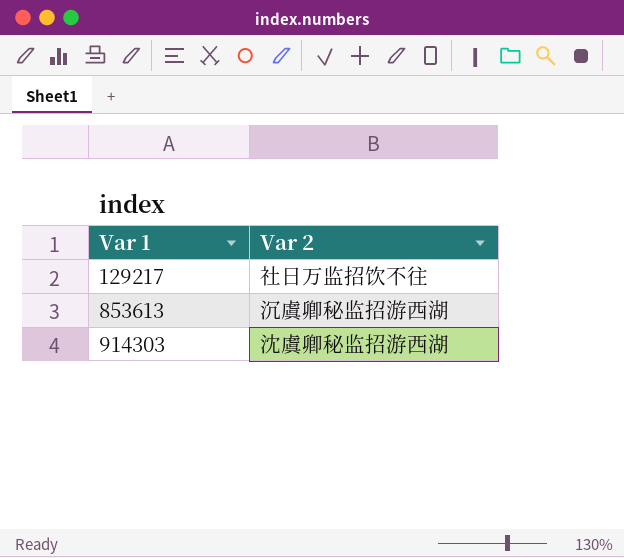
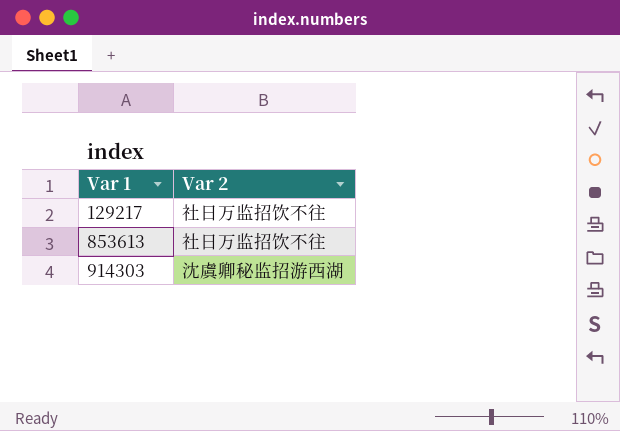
853613 | Var 2: 沉虞卿秘监招游西湖 -> 社日万监招饮不往

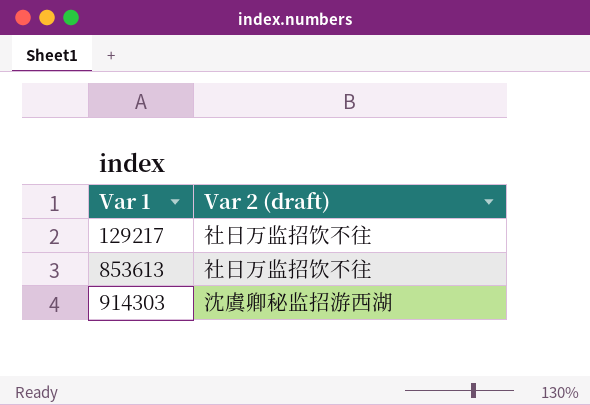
column name: Var 2 -> Var 2 (draft)

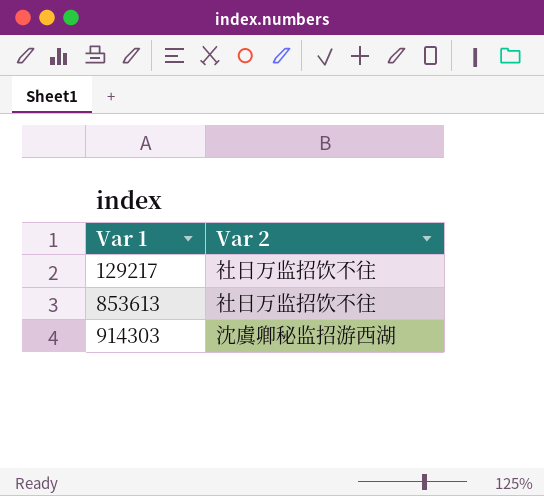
column name: Var 2 (draft) -> Var 2

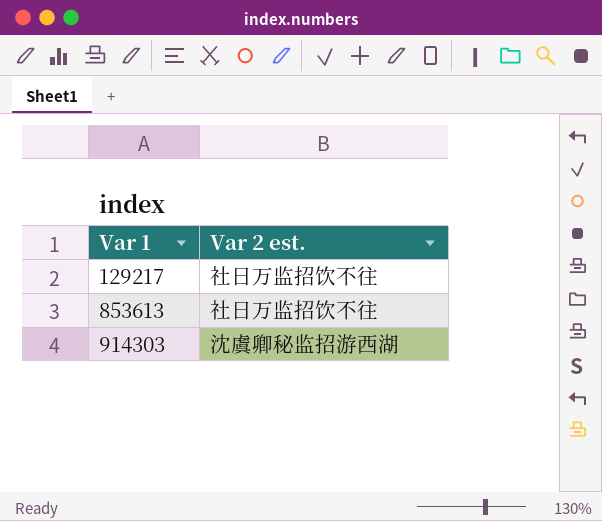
column name: Var 2 -> Var 2 est.

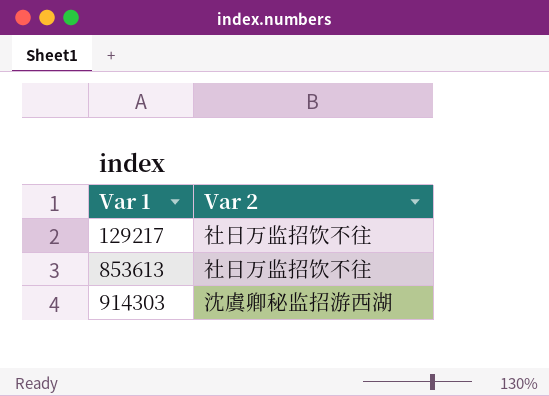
column name: Var 2 est. -> Var 2

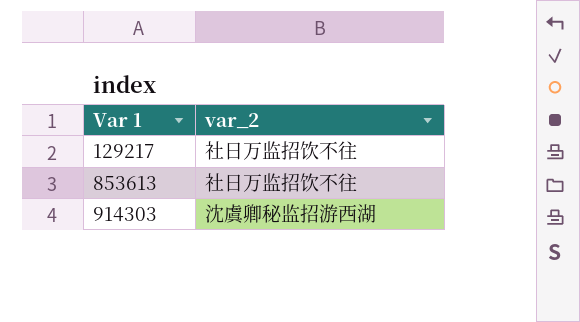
column name: Var 2 -> var_2

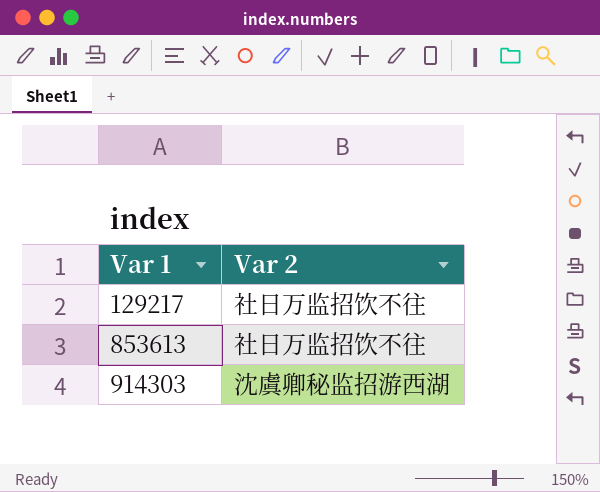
column name: var_2 -> Var 2

